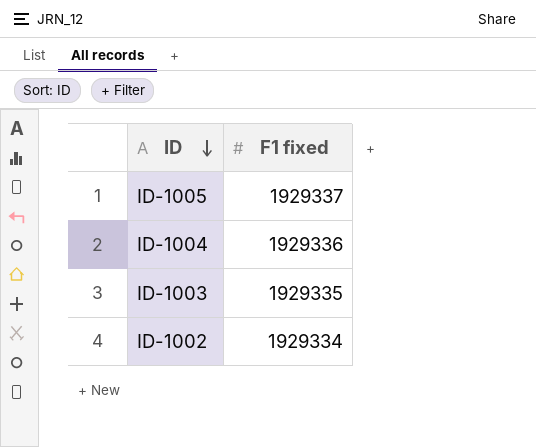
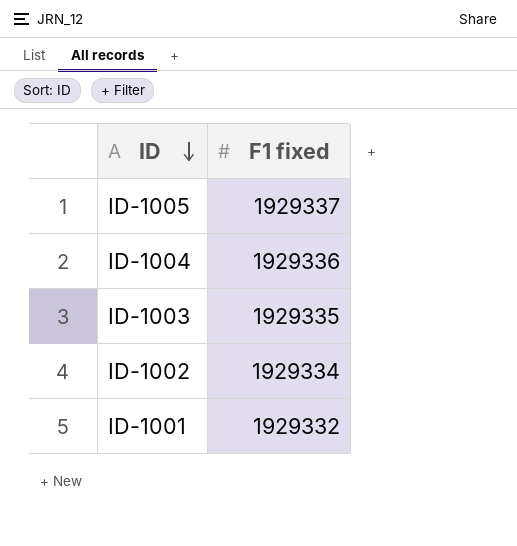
row ID-1001: none -> 1929332

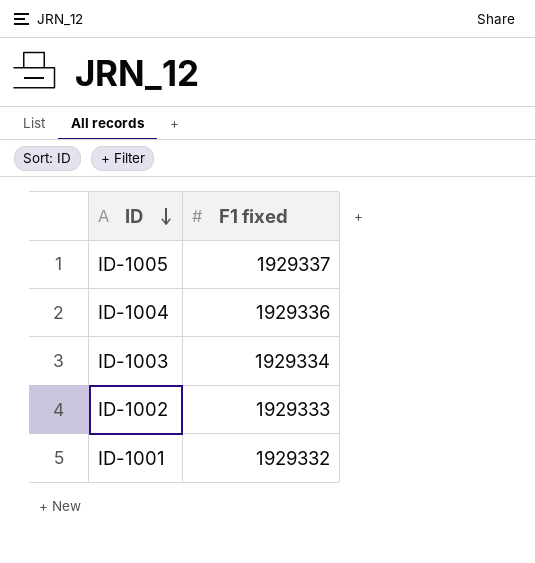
ID-1003 | F1 fixed: 1929335 -> 1929334
ID-1002 | F1 fixed: 1929334 -> 1929333

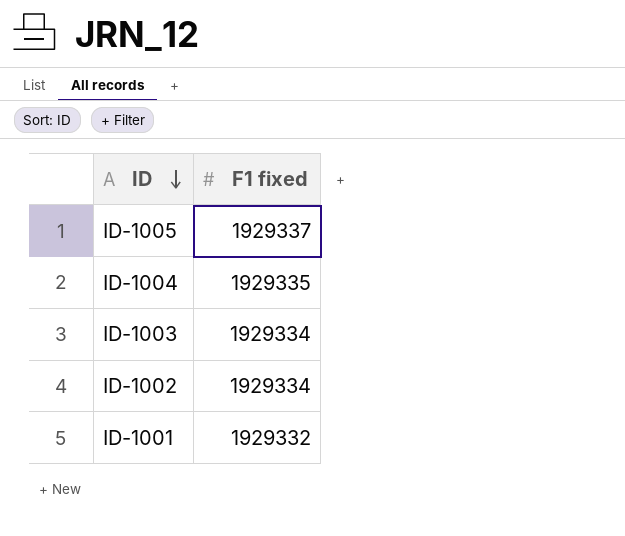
ID-1004 | F1 fixed: 1929336 -> 1929335
ID-1002 | F1 fixed: 1929333 -> 1929334

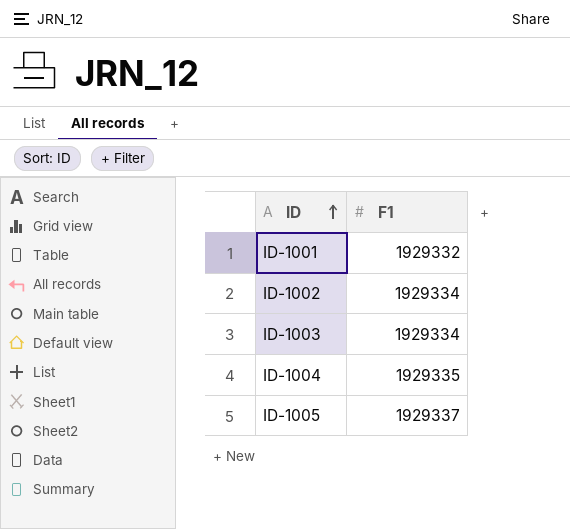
row order: ID descending -> ID ascending
column name: F1 fixed -> F1

